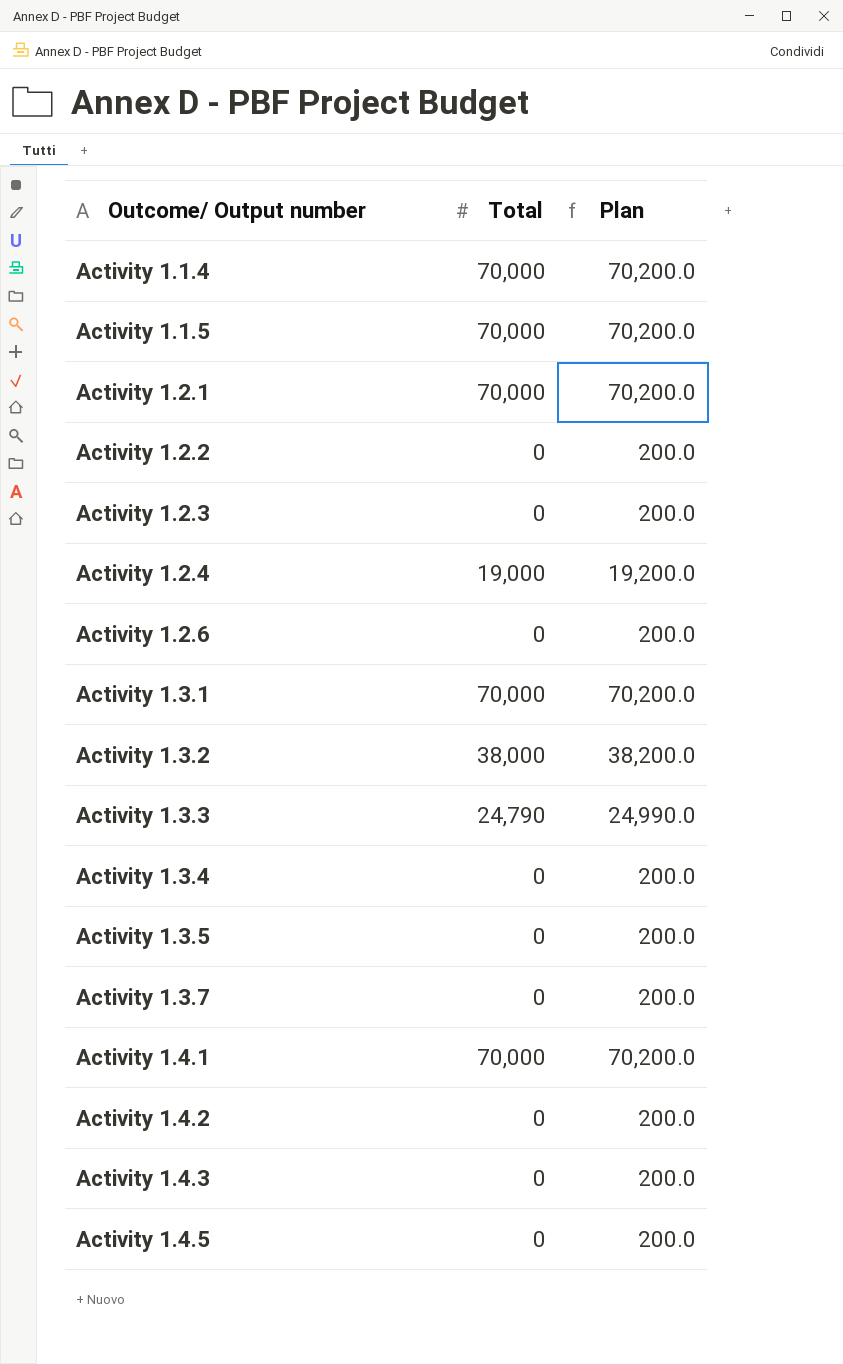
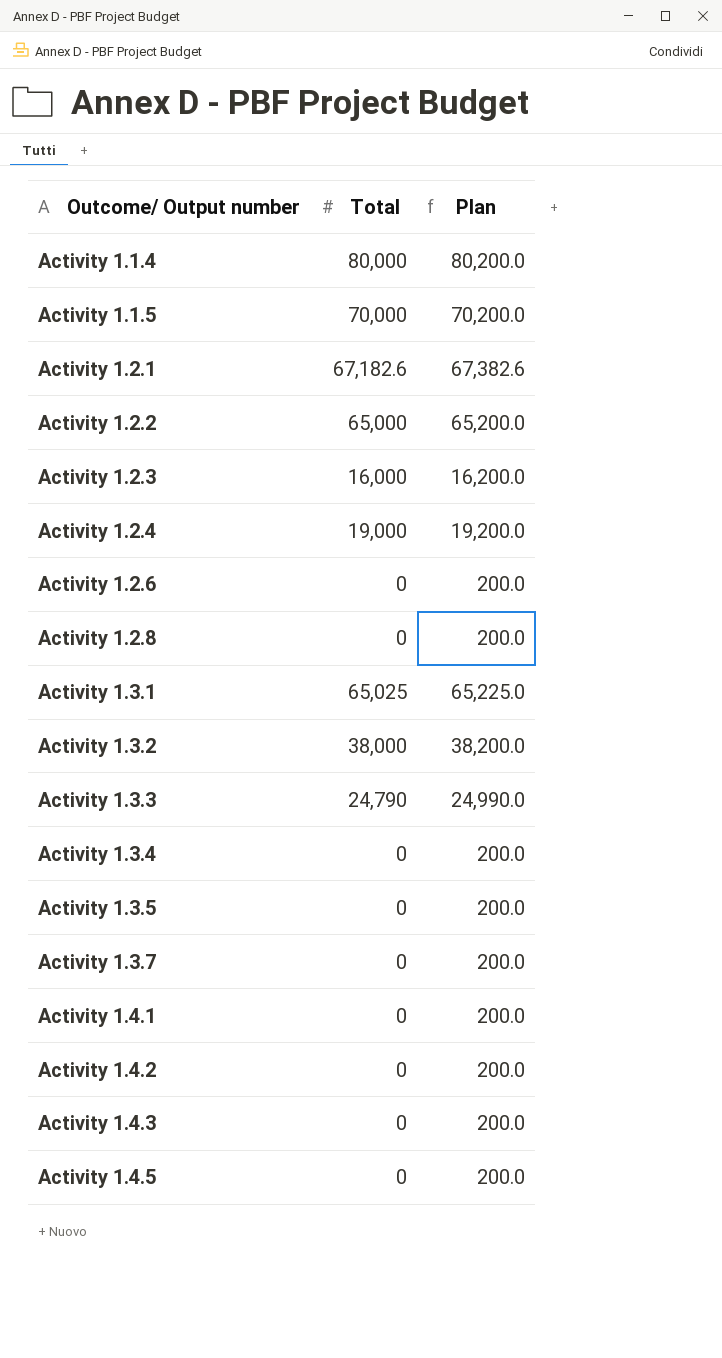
Activity 1.1.4 | Total: 70,000 -> 80,000
Activity 1.1.4 | Plan: 70,200.0 -> 80,200.0
Activity 1.2.1 | Total: 70,000 -> 67,182.6
Activity 1.2.1 | Plan: 70,200.0 -> 67,382.6
Activity 1.2.2 | Total: 0 -> 65,000
Activity 1.2.2 | Plan: 200.0 -> 65,200.0
Activity 1.2.3 | Total: 0 -> 16,000
Activity 1.2.3 | Plan: 200.0 -> 16,200.0
row Activity 1.2.8: none -> 0 | 200.0
Activity 1.3.1 | Total: 70,000 -> 65,025
Activity 1.3.1 | Plan: 70,200.0 -> 65,225.0
Activity 1.4.1 | Total: 70,000 -> 0
Activity 1.4.1 | Plan: 70,200.0 -> 200.0

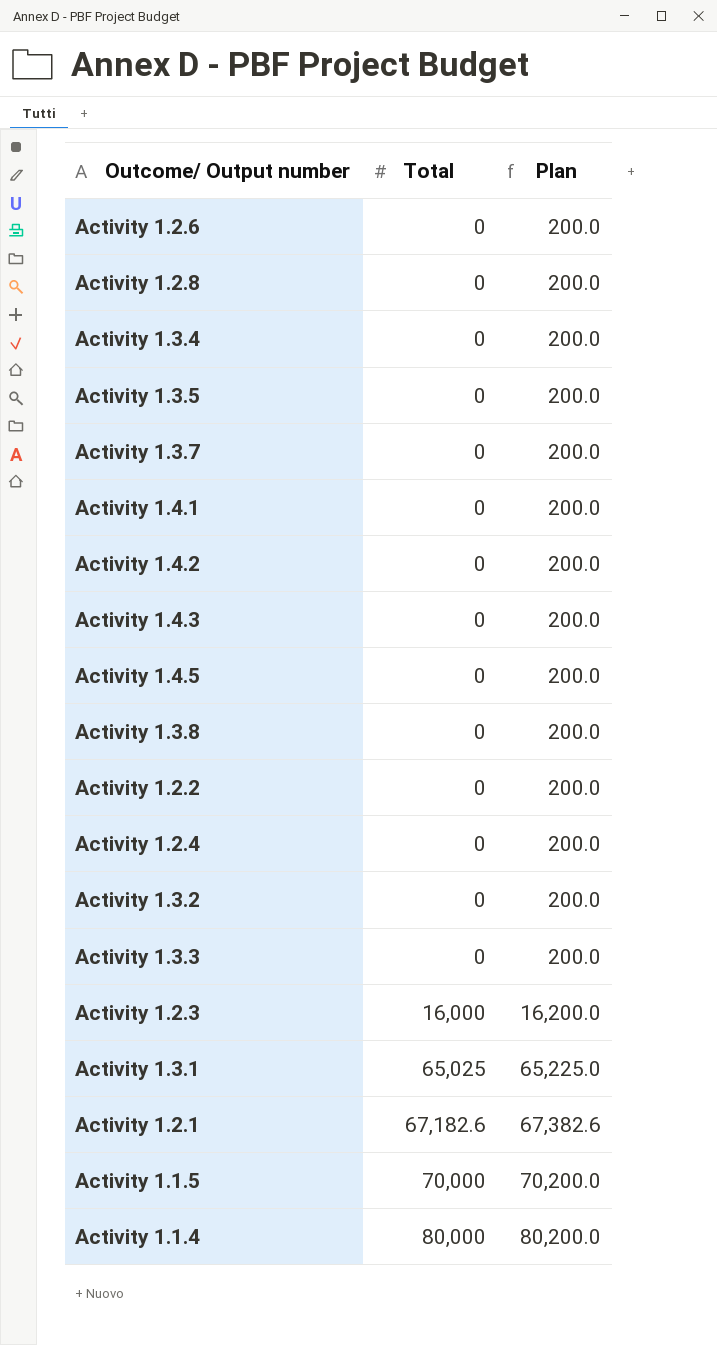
row order: Outcome/ Output number ascending -> Total ascending
row Activity 1.3.8: none -> 0 | 200.0
Activity 1.2.2 | Total: 65,000 -> 0
Activity 1.2.2 | Plan: 65,200.0 -> 200.0
Activity 1.2.4 | Total: 19,000 -> 0
Activity 1.2.4 | Plan: 19,200.0 -> 200.0
Activity 1.3.2 | Total: 38,000 -> 0
Activity 1.3.2 | Plan: 38,200.0 -> 200.0
Activity 1.3.3 | Total: 24,790 -> 0
Activity 1.3.3 | Plan: 24,990.0 -> 200.0

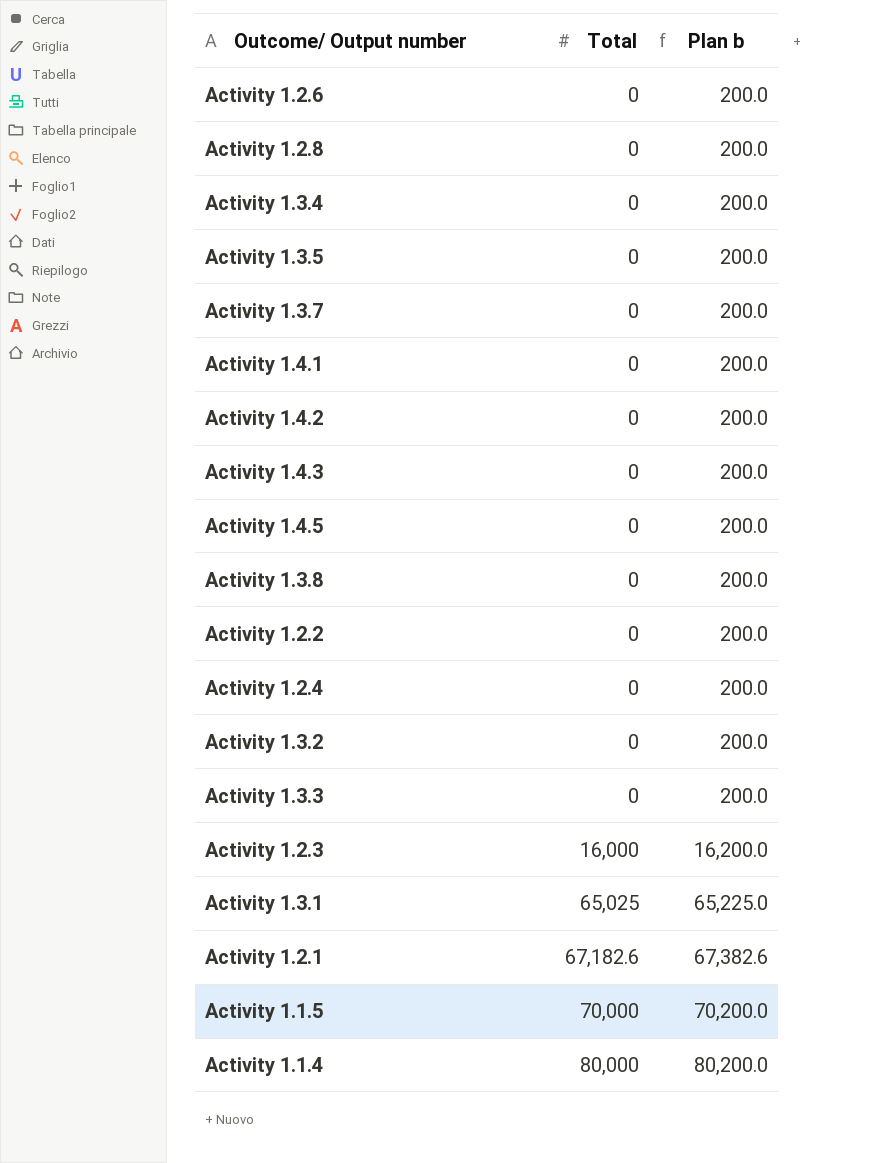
column name: Plan -> Plan b

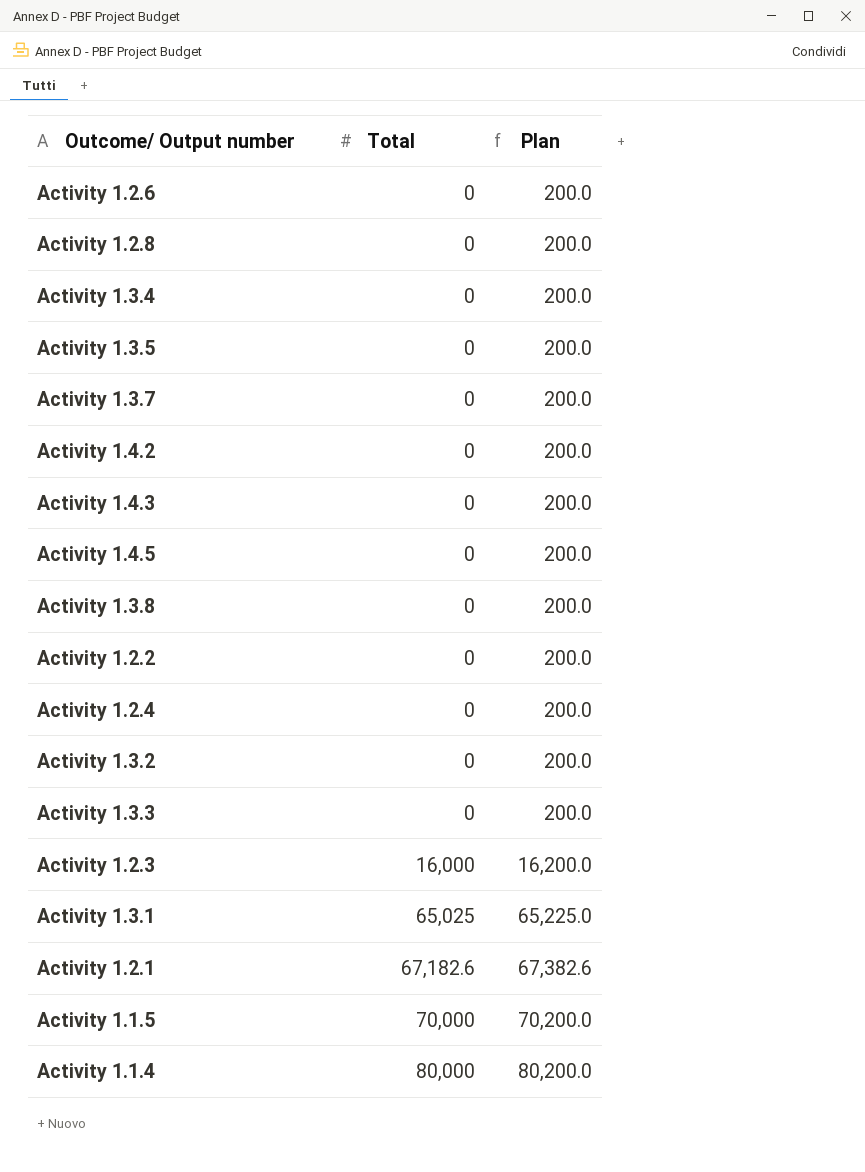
column name: Plan b -> Plan
row Activity 1.4.1: 0 | 200.0 -> none

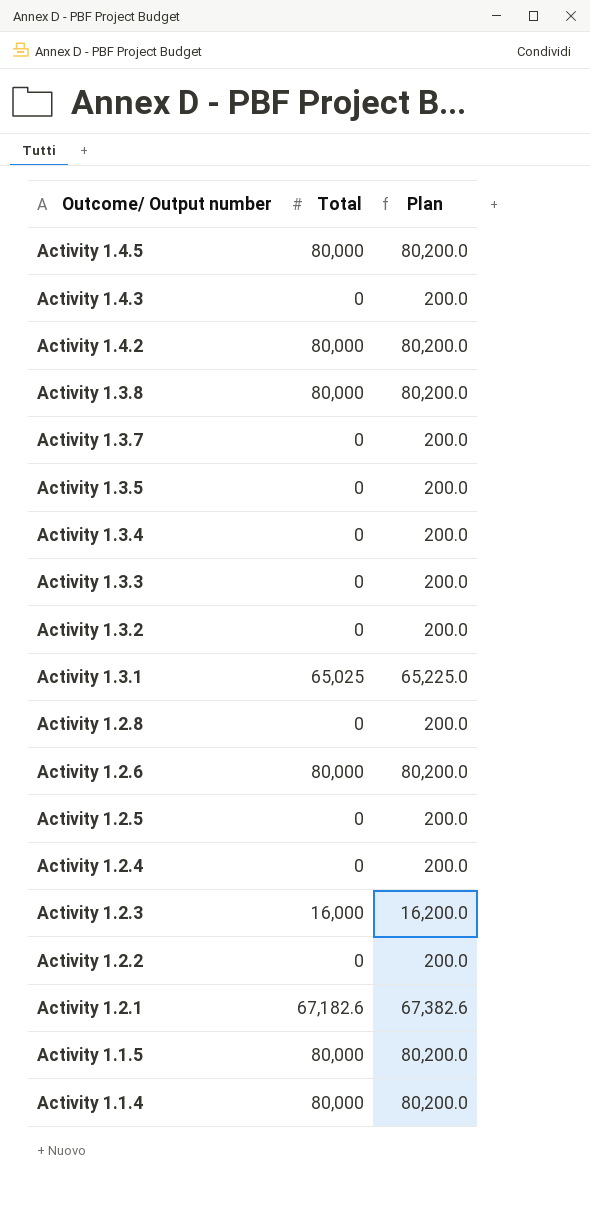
row order: Total ascending -> Outcome/ Output number descending
Activity 1.4.5 | Total: 0 -> 80,000
Activity 1.4.5 | Plan: 200.0 -> 80,200.0
Activity 1.4.2 | Total: 0 -> 80,000
Activity 1.4.2 | Plan: 200.0 -> 80,200.0
Activity 1.3.8 | Total: 0 -> 80,000
Activity 1.3.8 | Plan: 200.0 -> 80,200.0
Activity 1.2.6 | Total: 0 -> 80,000
Activity 1.2.6 | Plan: 200.0 -> 80,200.0
row Activity 1.2.5: none -> 0 | 200.0
Activity 1.1.5 | Total: 70,000 -> 80,000
Activity 1.1.5 | Plan: 70,200.0 -> 80,200.0

